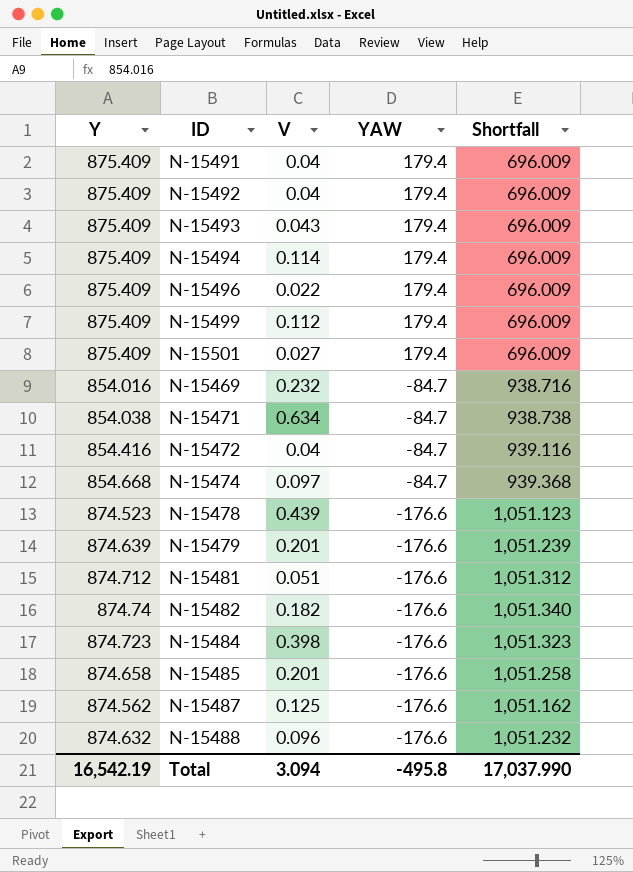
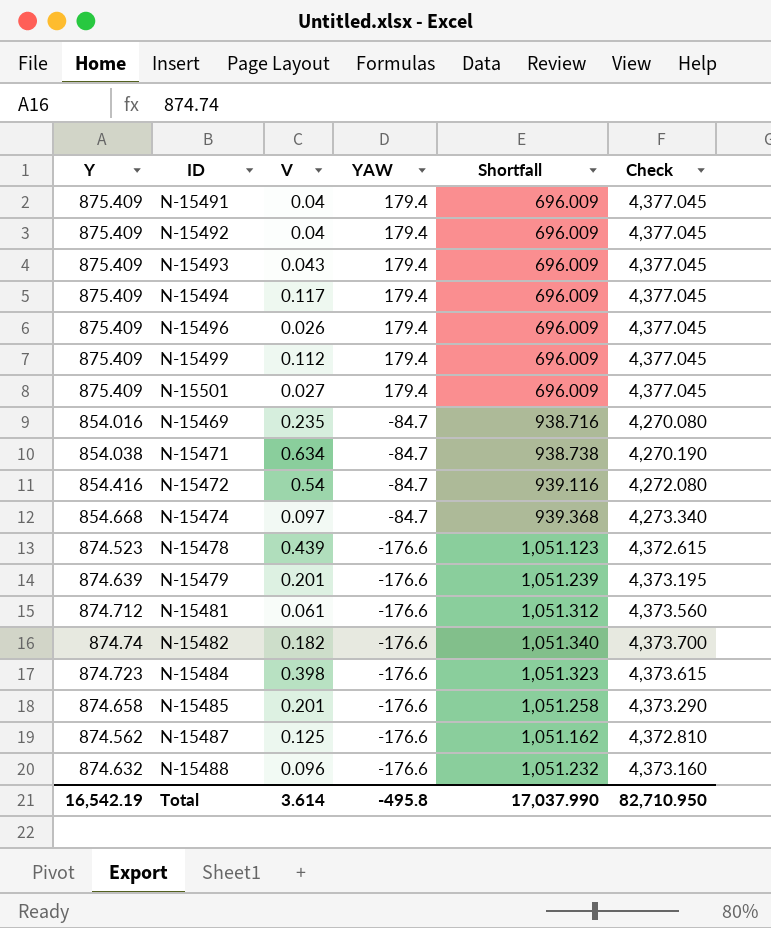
column Check | formula: none -> [Y] * 5
N-15494 | V: 0.114 -> 0.117
N-15496 | V: 0.022 -> 0.026
N-15469 | V: 0.232 -> 0.235
N-15472 | V: 0.04 -> 0.54
N-15481 | V: 0.051 -> 0.061
Total | V: 3.094 -> 3.614

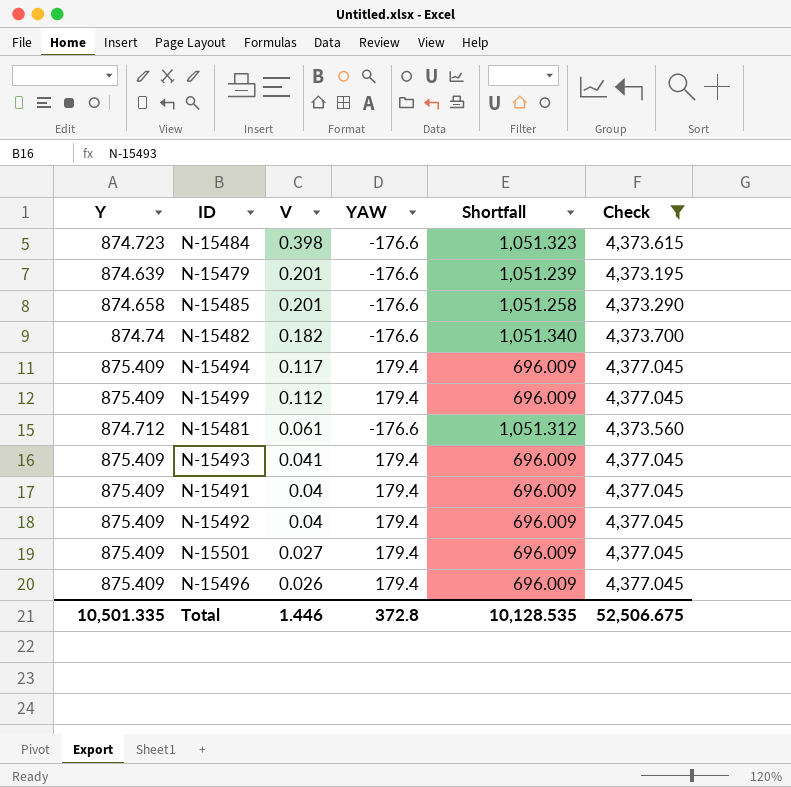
filter: none -> Check >= 4,373.195
row order: YAW descending -> V descending
N-15493 | V: 0.043 -> 0.041
Total | Y: 16,542.19 -> 10,501.335
Total | V: 3.614 -> 1.446
Total | YAW: -495.8 -> 372.8
Total | Shortfall: 17,037.990 -> 10,128.535
Total | Check: 82,710.950 -> 52,506.675

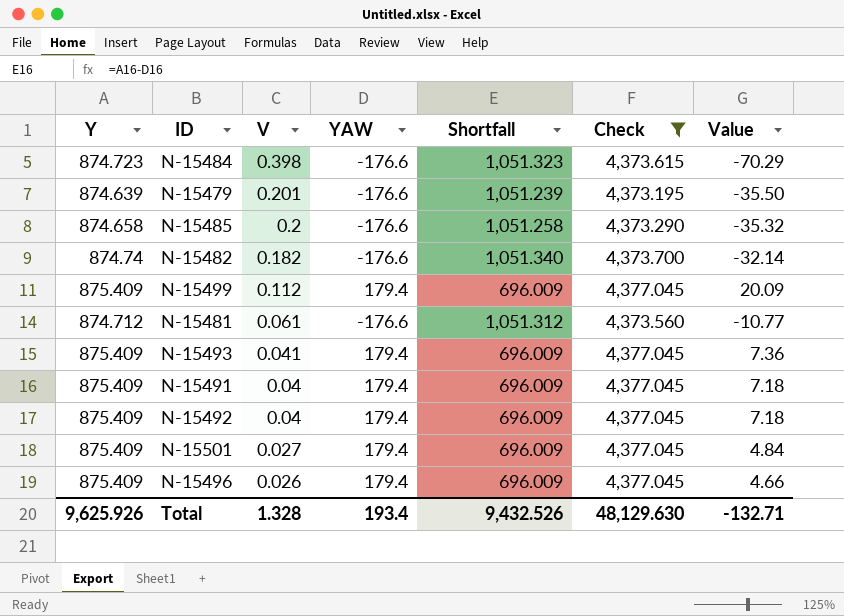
column Value | formula: none -> [V] * [YAW]
row N-15494: 875.409 | 0.117 | 179.4 | 696.009 | 4,377.045 -> none
N-15485 | V: 0.201 -> 0.2
Total | Y: 10,501.335 -> 9,625.926
Total | V: 1.446 -> 1.328
Total | YAW: 372.8 -> 193.4
Total | Shortfall: 10,128.535 -> 9,432.526
Total | Check: 52,506.675 -> 48,129.630

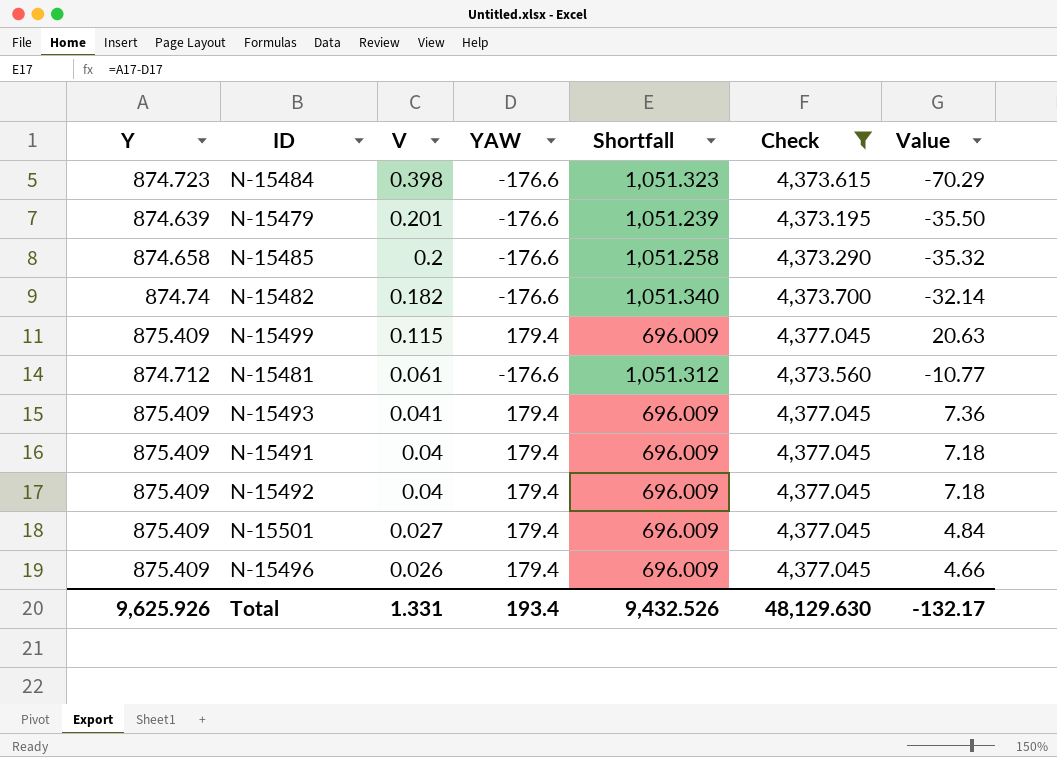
N-15499 | V: 0.112 -> 0.115
N-15499 | Value: 20.09 -> 20.63
Total | V: 1.328 -> 1.331
Total | Value: -132.71 -> -132.17

